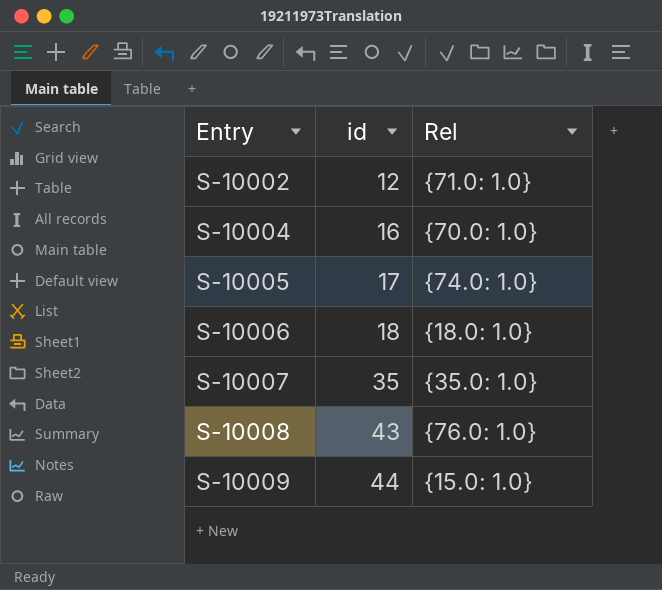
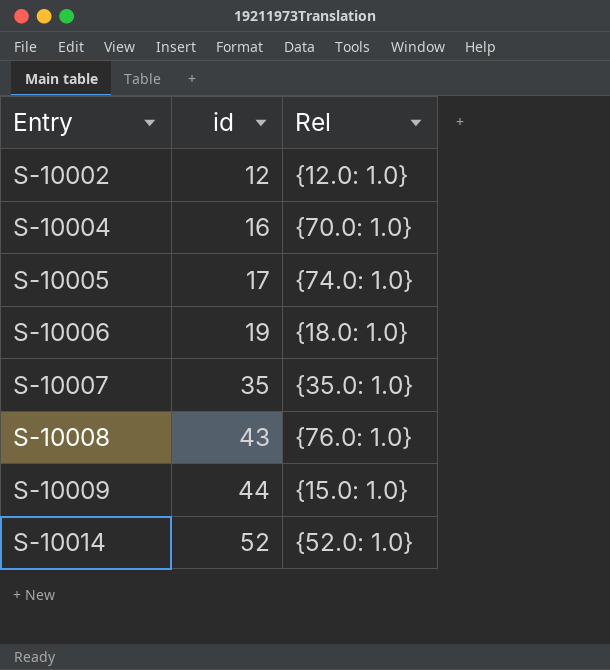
S-10002 | Rel: {71.0: 1.0} -> {12.0: 1.0}
S-10006 | id: 18 -> 19
row S-10014: none -> 52 | {52.0: 1.0}

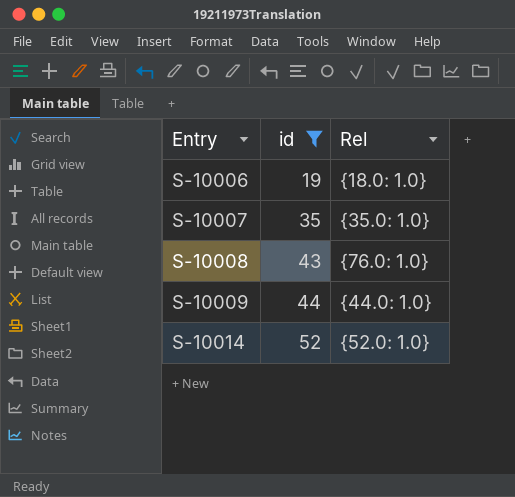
filter: none -> id >= 19
S-10009 | Rel: {15.0: 1.0} -> {44.0: 1.0}

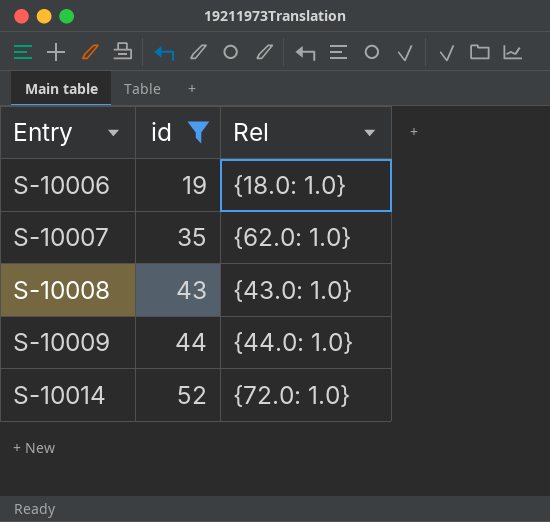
S-10007 | Rel: {35.0: 1.0} -> {62.0: 1.0}
S-10008 | Rel: {76.0: 1.0} -> {43.0: 1.0}
S-10014 | Rel: {52.0: 1.0} -> {72.0: 1.0}

